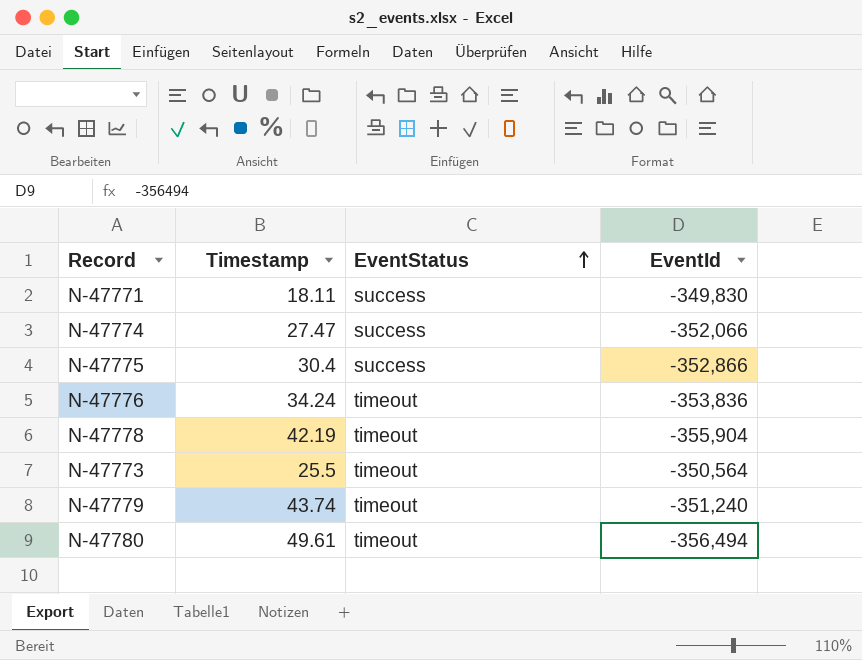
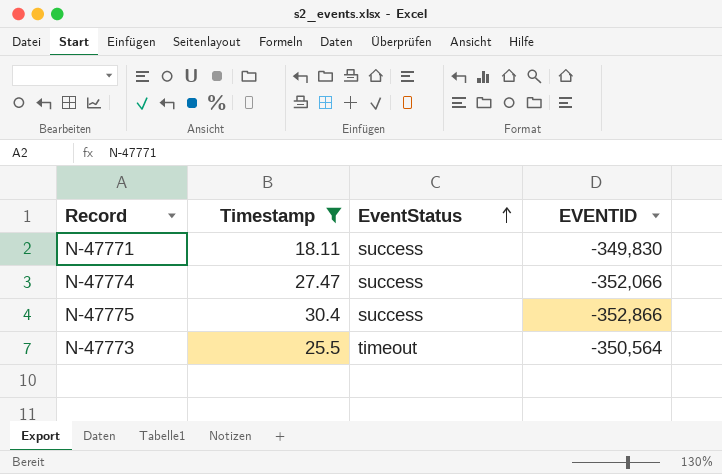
filter: none -> Timestamp <= 30.4
column name: EventId -> EVENTID

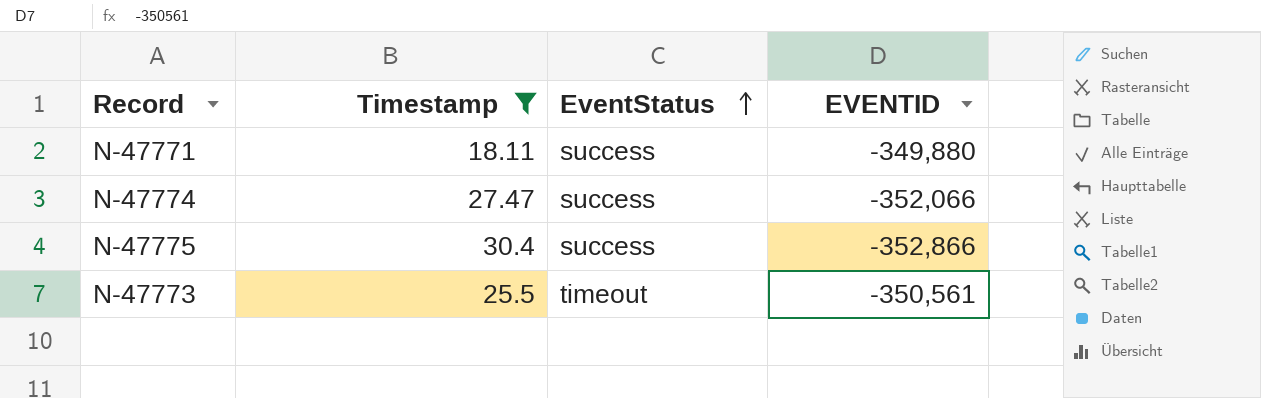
N-47771 | EVENTID: -349,830 -> -349,880
N-47773 | EVENTID: -350,564 -> -350,561

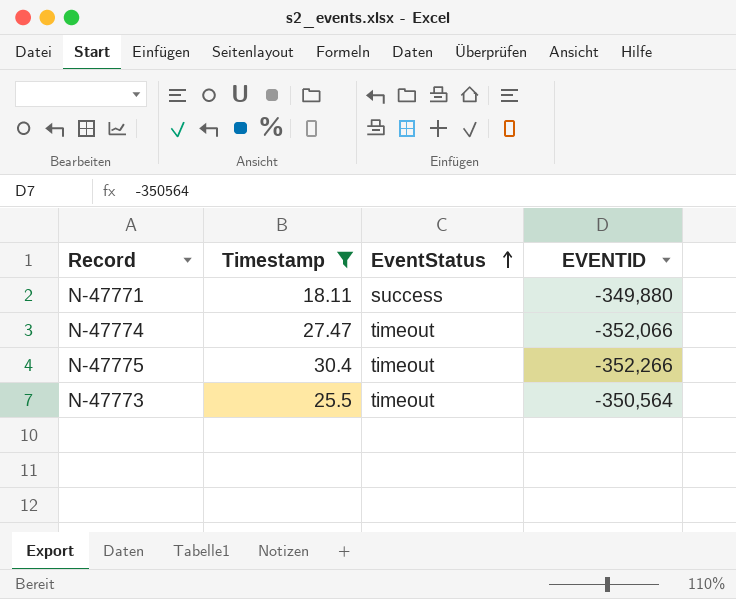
N-47774 | EventStatus: success -> timeout
N-47775 | EventStatus: success -> timeout
N-47775 | EVENTID: -352,866 -> -352,266
N-47773 | EVENTID: -350,561 -> -350,564

